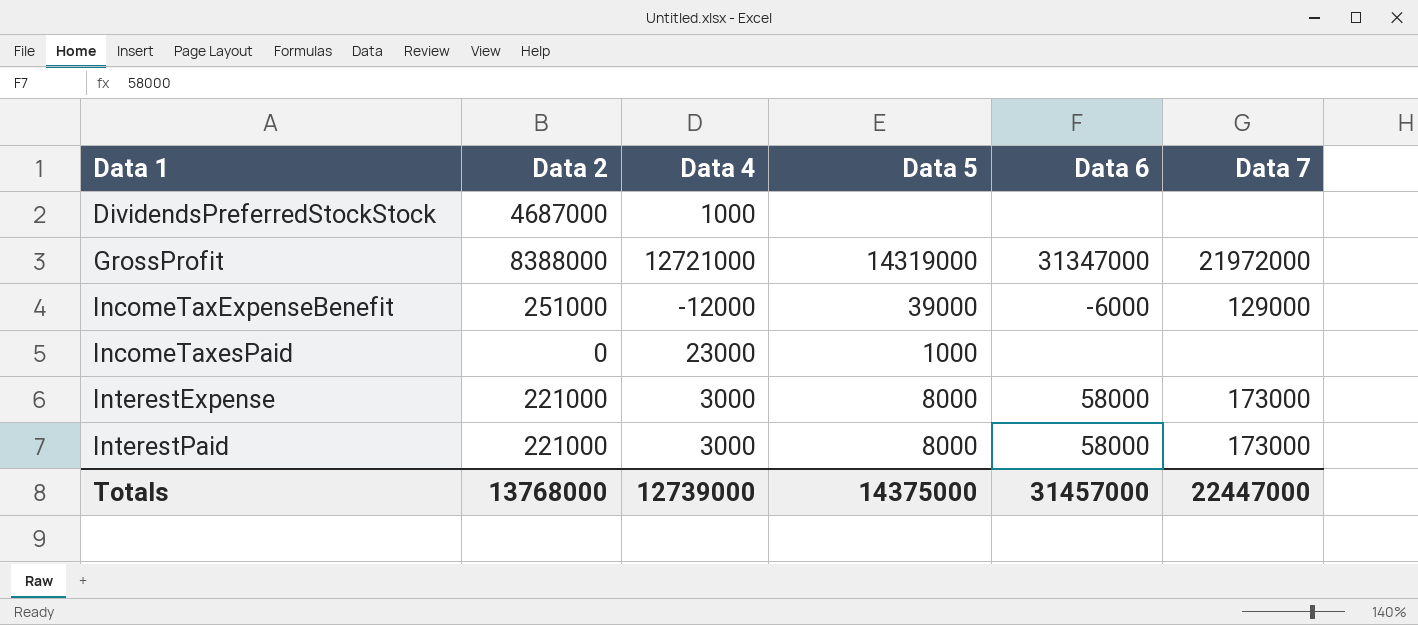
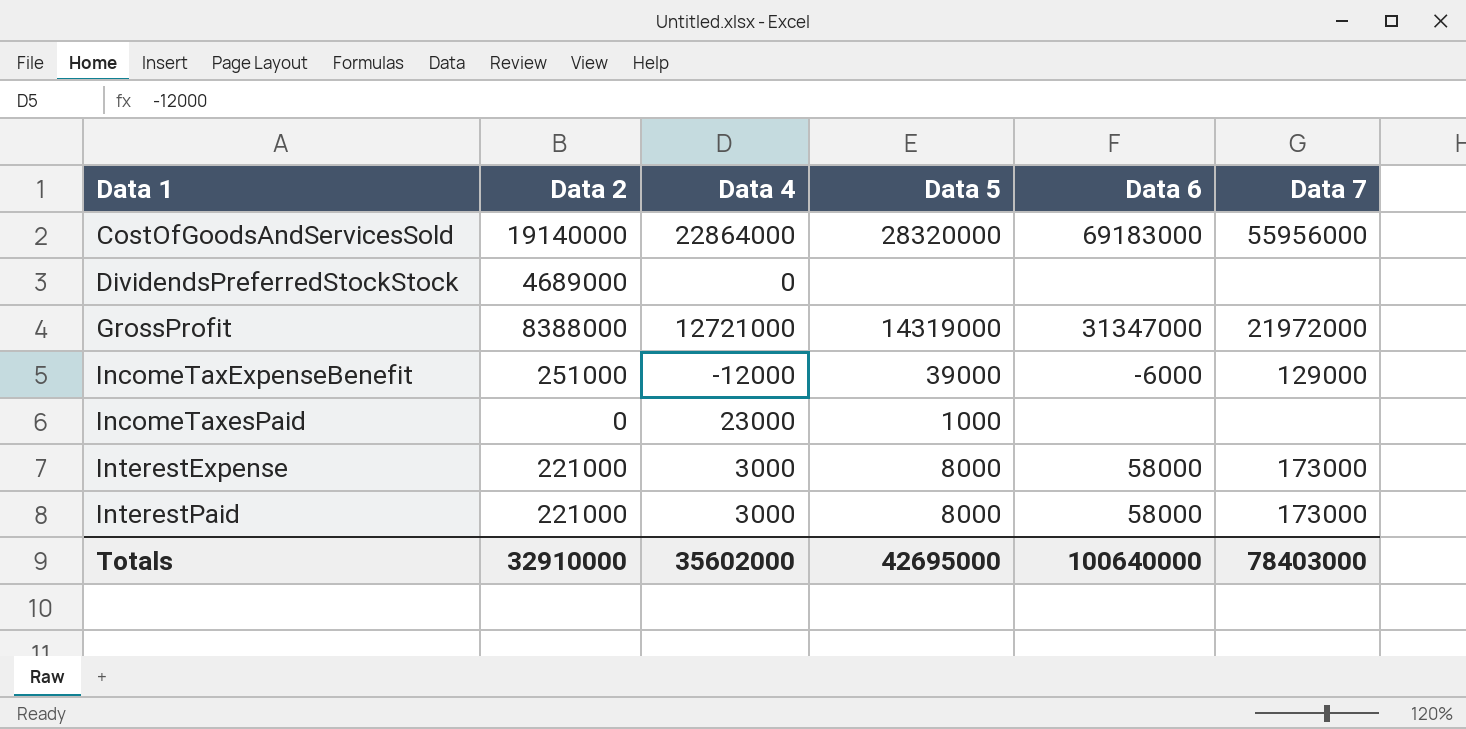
row CostOfGoodsAndServicesSold: none -> 19140000 | 22864000 | 28320000 | 69183000 | 55956000
DividendsPreferredStockStock | Data 2: 4687000 -> 4689000
DividendsPreferredStockStock | Data 4: 1000 -> 0
Totals | Data 2: 13768000 -> 32910000
Totals | Data 4: 12739000 -> 35602000
Totals | Data 5: 14375000 -> 42695000
Totals | Data 6: 31457000 -> 100640000
Totals | Data 7: 22447000 -> 78403000

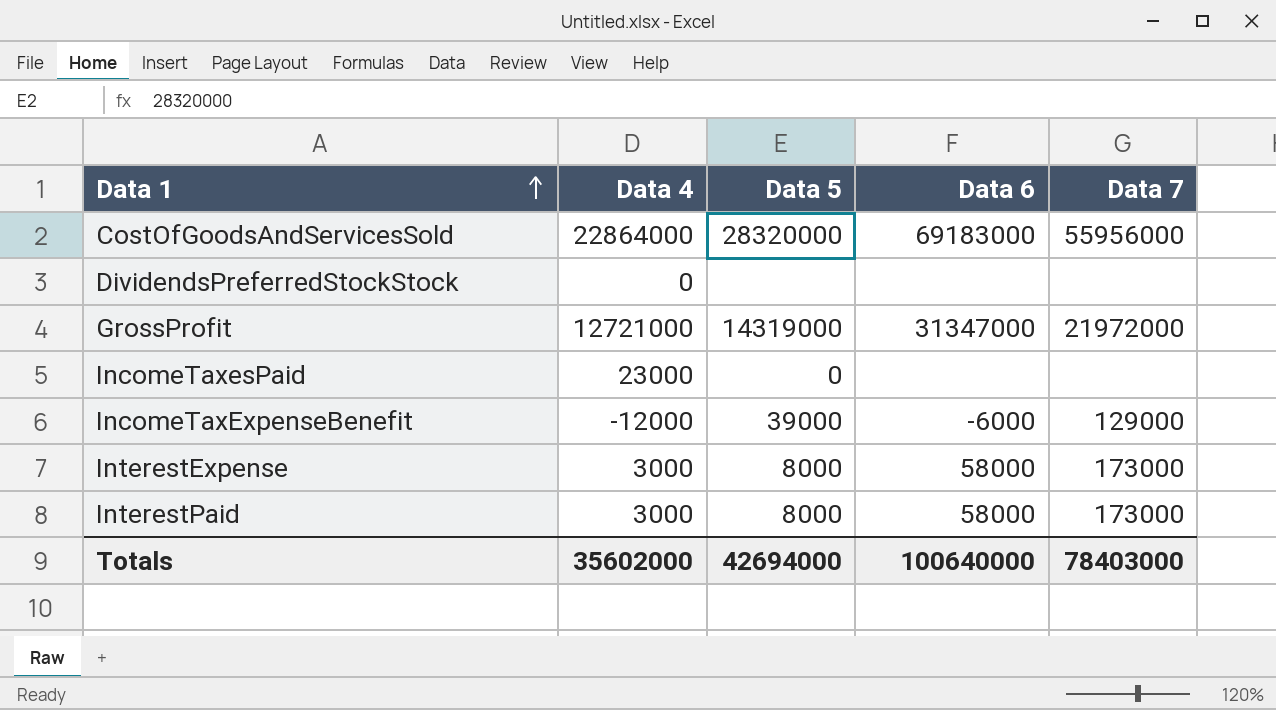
row order: none -> Data 1 ascending
column Data 2 | position: 2 -> none
IncomeTaxesPaid | Data 5: 1000 -> 0
Totals | Data 5: 42695000 -> 42694000

